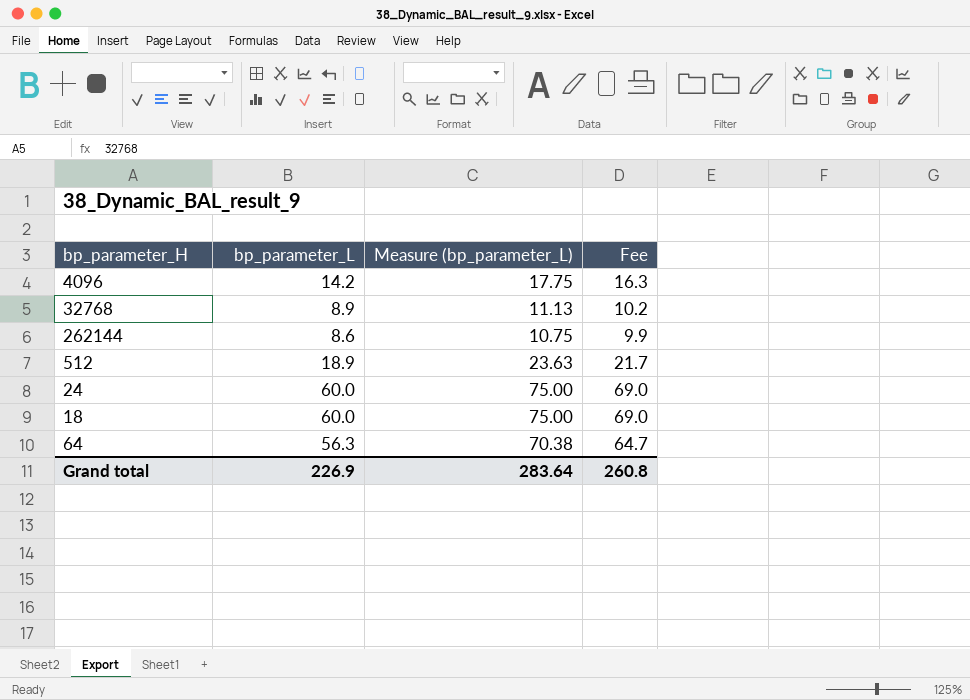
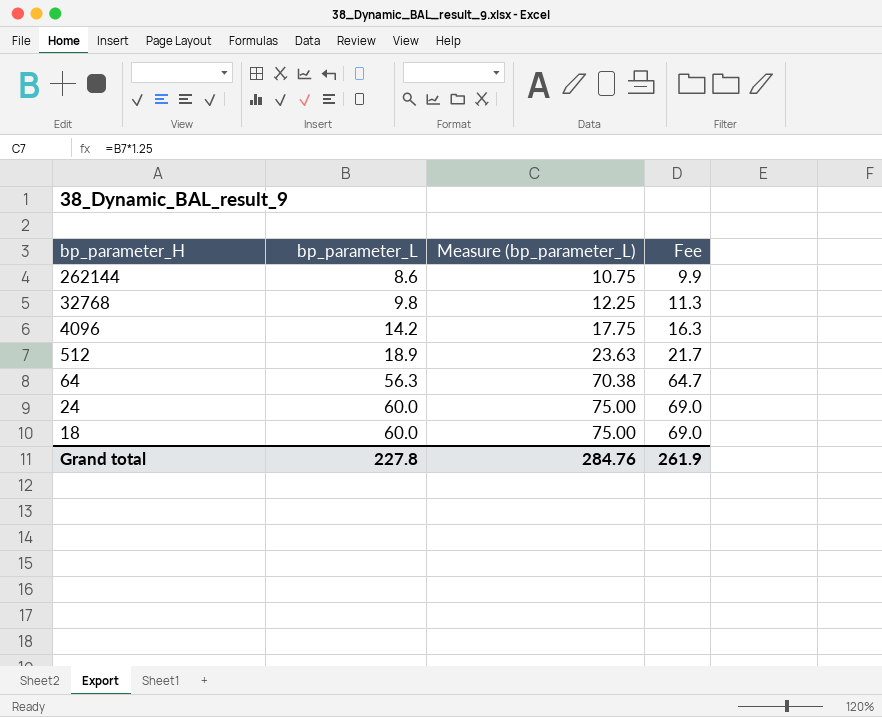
row order: none -> bp_parameter_H descending
32768 | bp_parameter_L: 8.9 -> 9.8
32768 | Measure (bp_parameter_L): 11.13 -> 12.25
32768 | Fee: 10.2 -> 11.3
Grand total | bp_parameter_L: 226.9 -> 227.8
Grand total | Measure (bp_parameter_L): 283.64 -> 284.76
Grand total | Fee: 260.8 -> 261.9

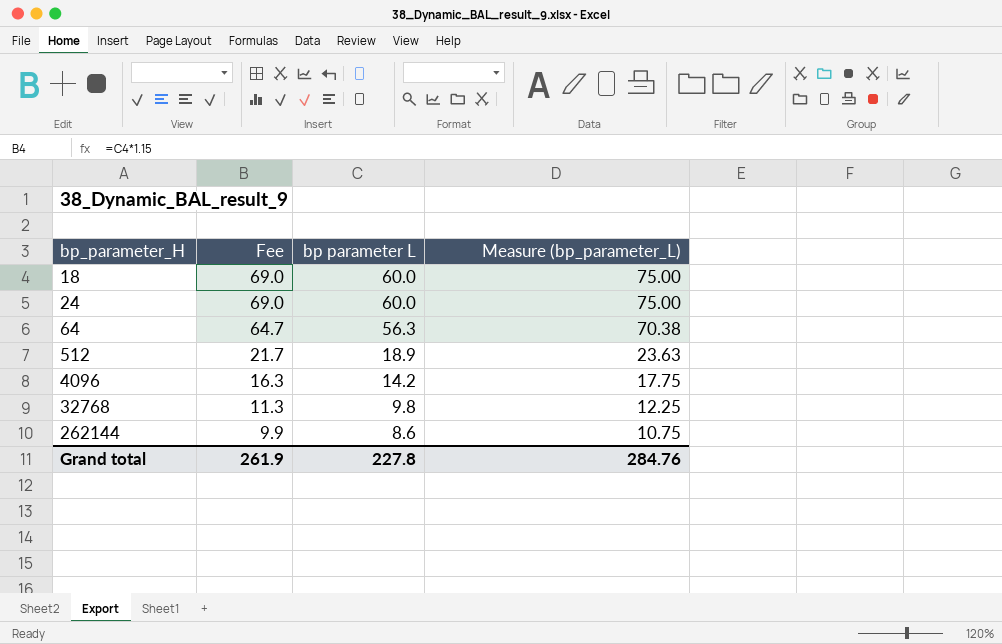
row order: bp_parameter_H descending -> bp_parameter_H ascending
column Fee | position: 4 -> 2
column name: bp_parameter_L -> bp parameter L

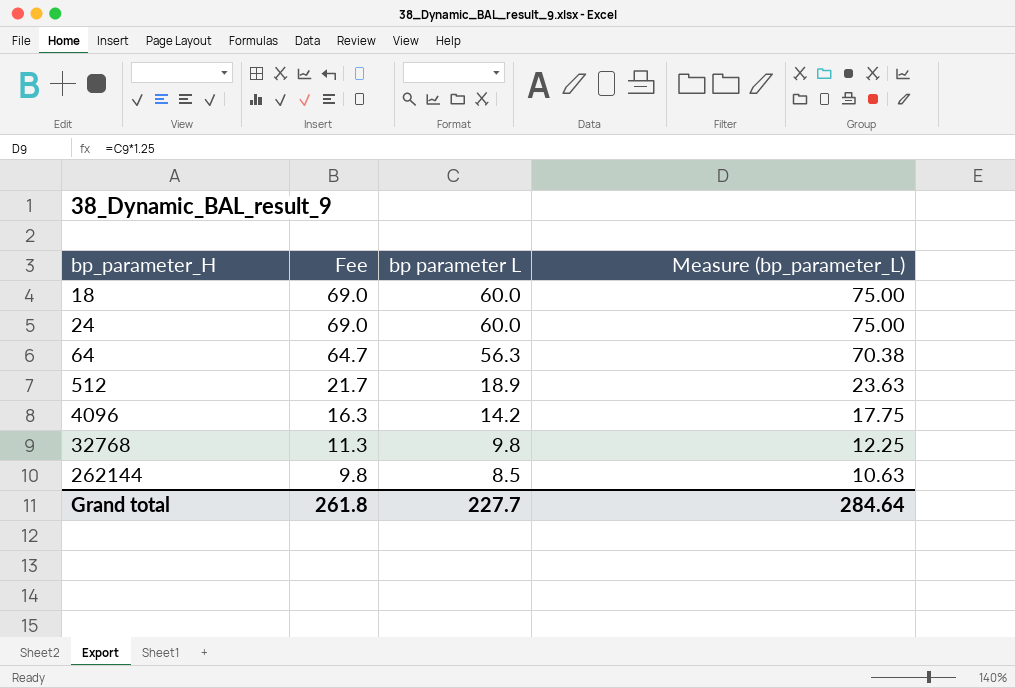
262144 | Fee: 9.9 -> 9.8
262144 | bp parameter L: 8.6 -> 8.5
262144 | Measure (bp_parameter_L): 10.75 -> 10.63
Grand total | Fee: 261.9 -> 261.8
Grand total | bp parameter L: 227.8 -> 227.7
Grand total | Measure (bp_parameter_L): 284.76 -> 284.64

